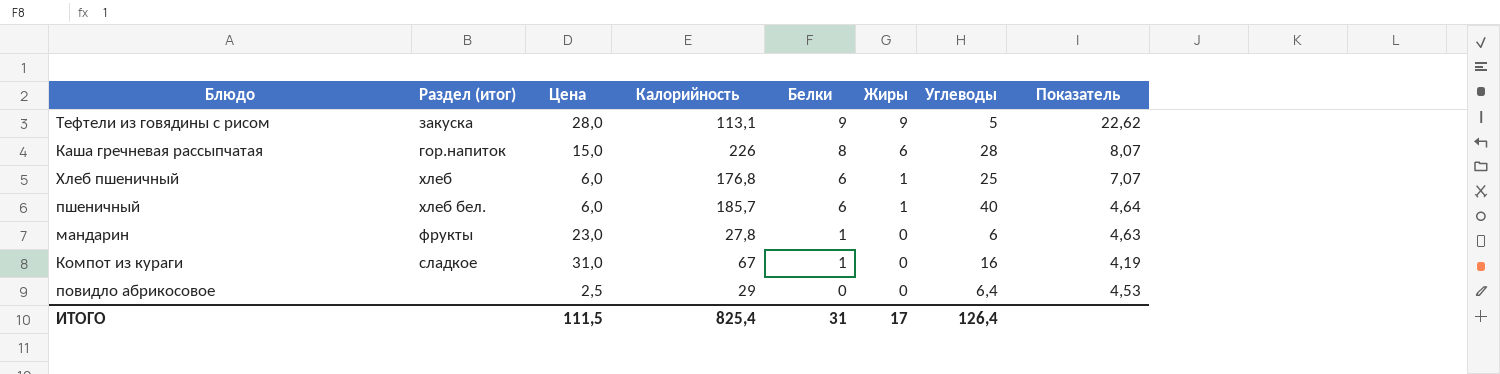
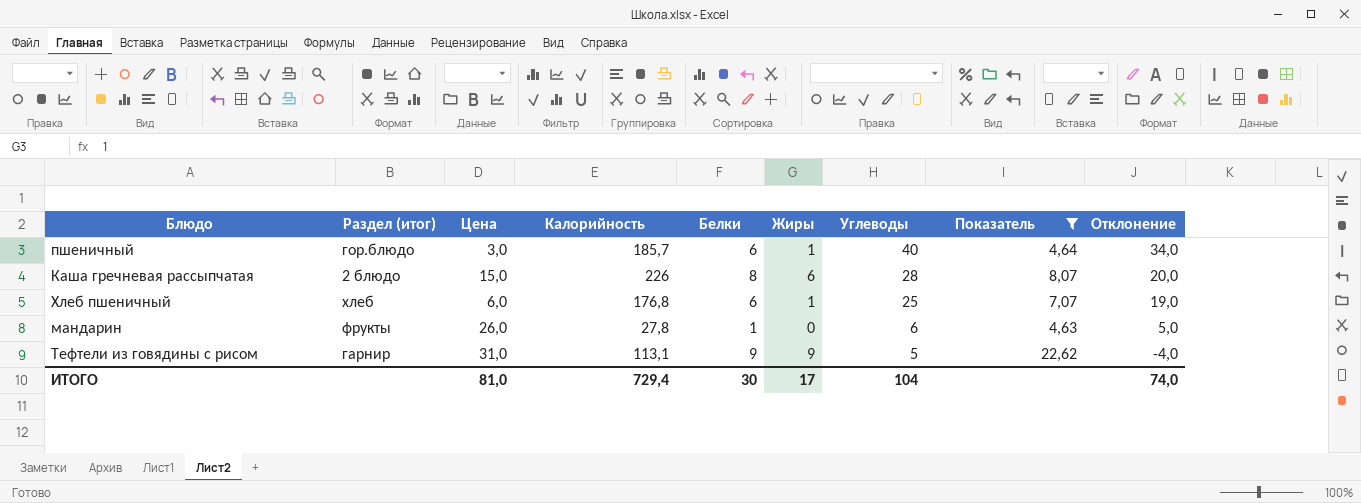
filter: none -> Показатель >= 4,63
row order: Белки descending -> Углеводы descending
column Отклонение | formula: none -> [Углеводы] - [Белки]
пшеничный | Раздел (итог): хлеб бел. -> гор.блюдо
пшеничный | Цена: 6,0 -> 3,0
Каша гречневая рассыпчатая | Раздел (итог): гор.напиток -> 2 блюдо
мандарин | Цена: 23,0 -> 26,0
Тефтели из говядины с рисом | Раздел (итог): закуска -> гарнир
Тефтели из говядины с рисом | Цена: 28,0 -> 31,0
ИТОГО | Цена: 111,5 -> 81,0
ИТОГО | Калорийность: 825,4 -> 729,4
ИТОГО | Белки: 31 -> 30
ИТОГО | Углеводы: 126,4 -> 104

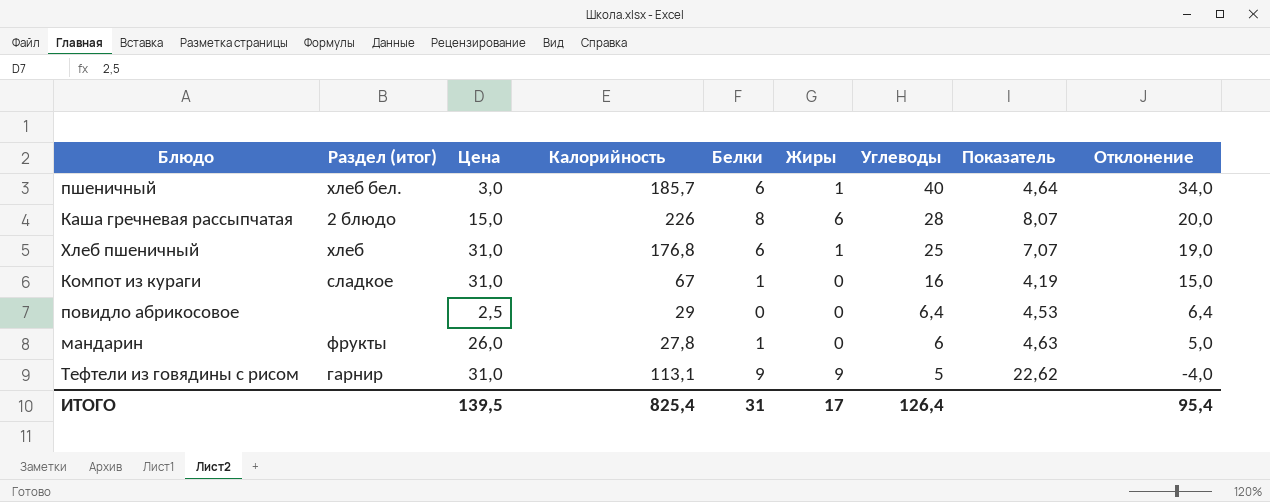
filter: Показатель >= 4,63 -> none
пшеничный | Раздел (итог): гор.блюдо -> хлеб бел.
Хлеб пшеничный | Цена: 6,0 -> 31,0
ИТОГО | Цена: 81,0 -> 139,5
ИТОГО | Калорийность: 729,4 -> 825,4
ИТОГО | Белки: 30 -> 31
ИТОГО | Углеводы: 104 -> 126,4
ИТОГО | Отклонение: 74,0 -> 95,4

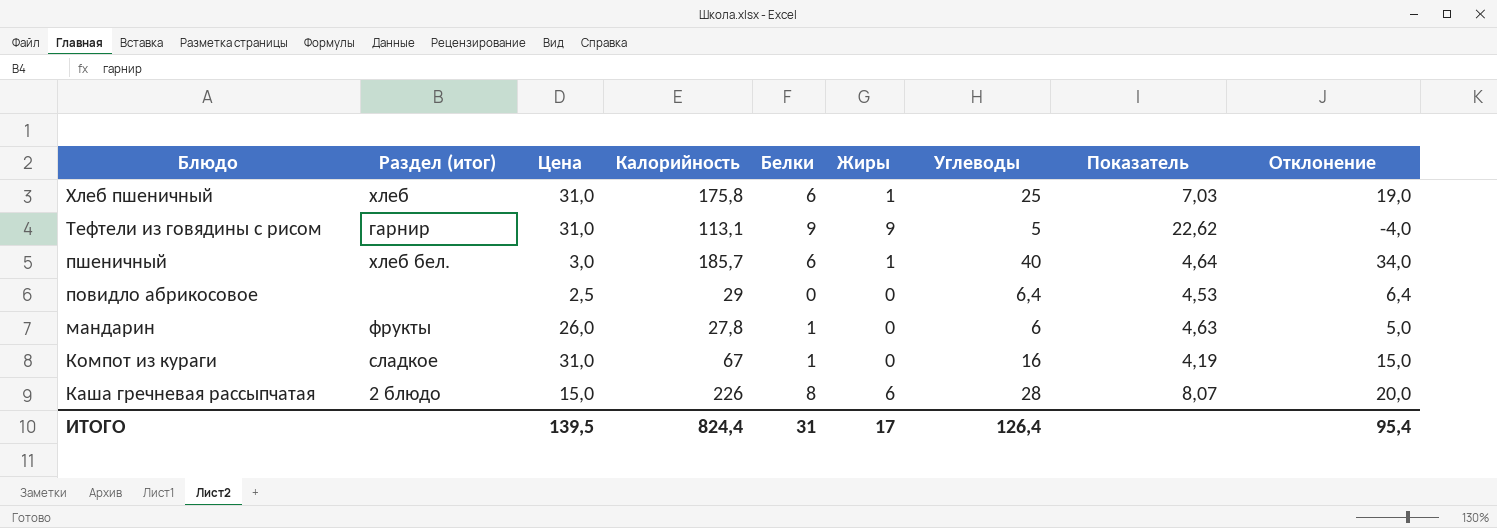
row order: Углеводы descending -> Блюдо descending
Хлеб пшеничный | Калорийность: 176,8 -> 175,8
Хлеб пшеничный | Показатель: 7,07 -> 7,03
ИТОГО | Калорийность: 825,4 -> 824,4

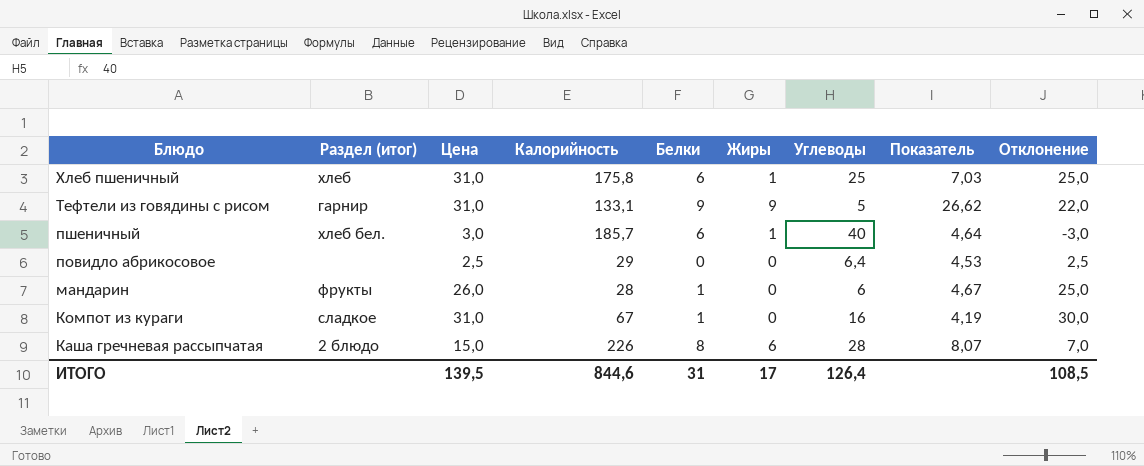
column Отклонение | formula: [Углеводы] - [Белки] -> [Цена] - [Белки]
Тефтели из говядины с рисом | Калорийность: 113,1 -> 133,1
Тефтели из говядины с рисом | Показатель: 22,62 -> 26,62
мандарин | Калорийность: 27,8 -> 28
мандарин | Показатель: 4,63 -> 4,67
ИТОГО | Калорийность: 824,4 -> 844,6
ИТОГО | Отклонение: 95,4 -> 108,5

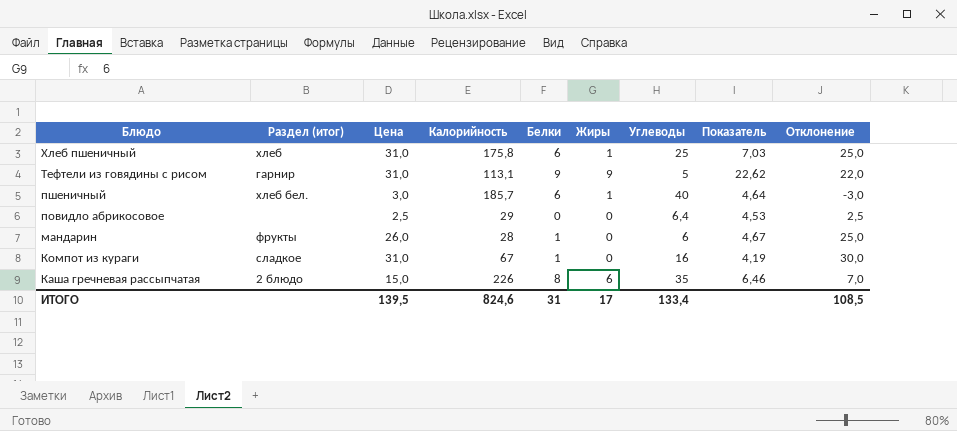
Тефтели из говядины с рисом | Калорийность: 133,1 -> 113,1
Тефтели из говядины с рисом | Показатель: 26,62 -> 22,62
Каша гречневая рассыпчатая | Углеводы: 28 -> 35
Каша гречневая рассыпчатая | Показатель: 8,07 -> 6,46
ИТОГО | Калорийность: 844,6 -> 824,6
ИТОГО | Углеводы: 126,4 -> 133,4

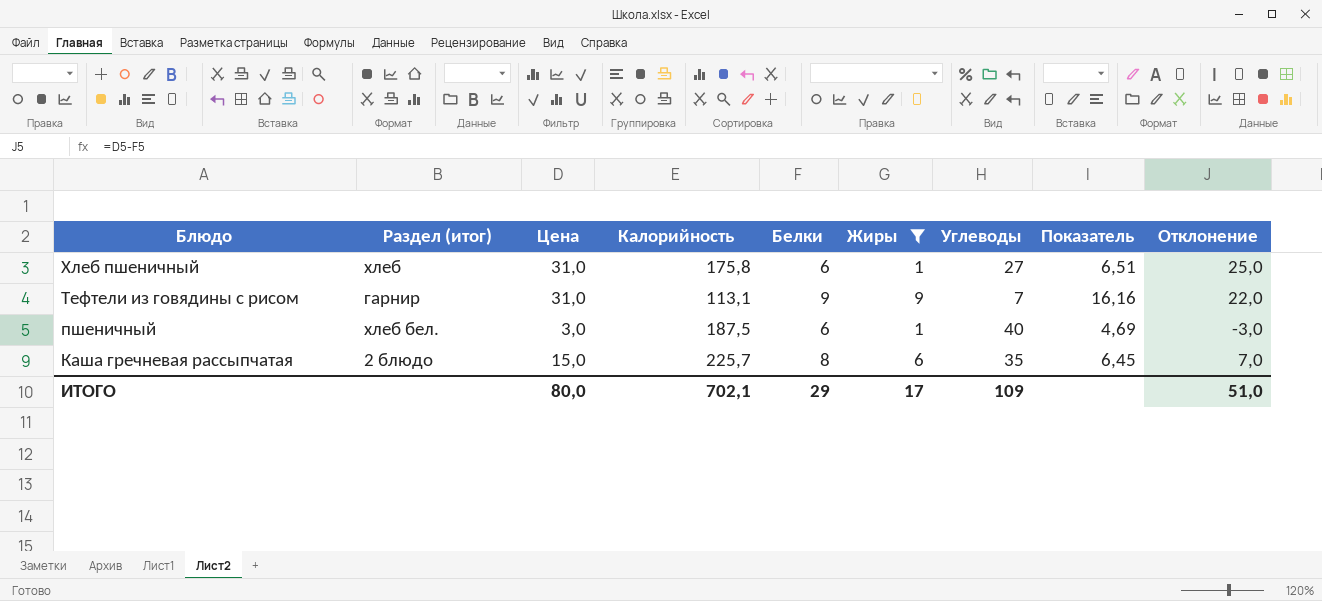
filter: none -> Жиры != 0
Хлеб пшеничный | Углеводы: 25 -> 27
Хлеб пшеничный | Показатель: 7,03 -> 6,51
Тефтели из говядины с рисом | Углеводы: 5 -> 7
Тефтели из говядины с рисом | Показатель: 22,62 -> 16,16
пшеничный | Калорийность: 185,7 -> 187,5
пшеничный | Показатель: 4,64 -> 4,69
Каша гречневая рассыпчатая | Калорийность: 226 -> 225,7
Каша гречневая рассыпчатая | Показатель: 6,46 -> 6,45
ИТОГО | Цена: 139,5 -> 80,0
ИТОГО | Калорийность: 824,6 -> 702,1
ИТОГО | Белки: 31 -> 29
ИТОГО | Углеводы: 133,4 -> 109
ИТОГО | Отклонение: 108,5 -> 51,0

